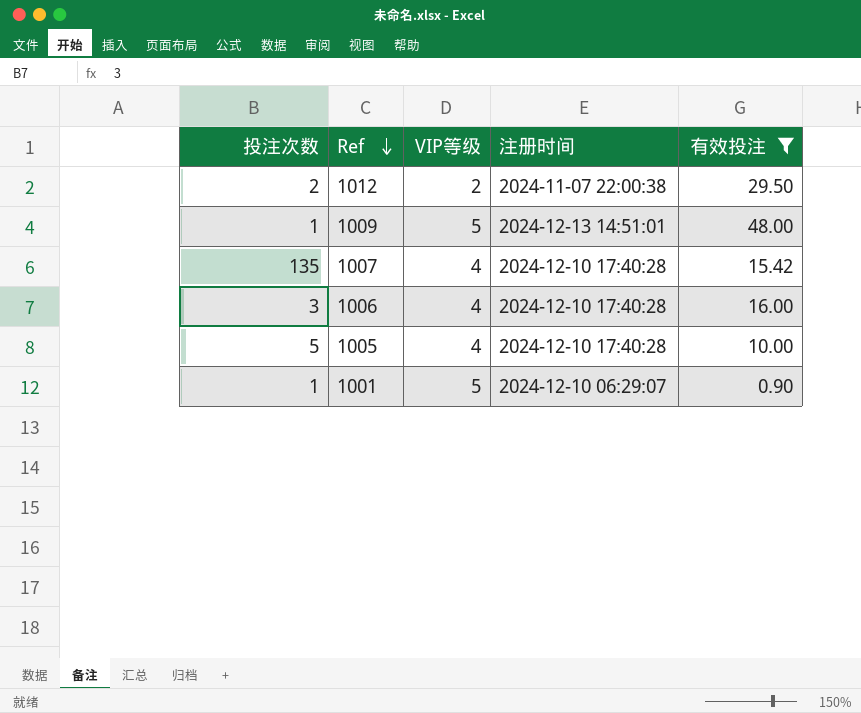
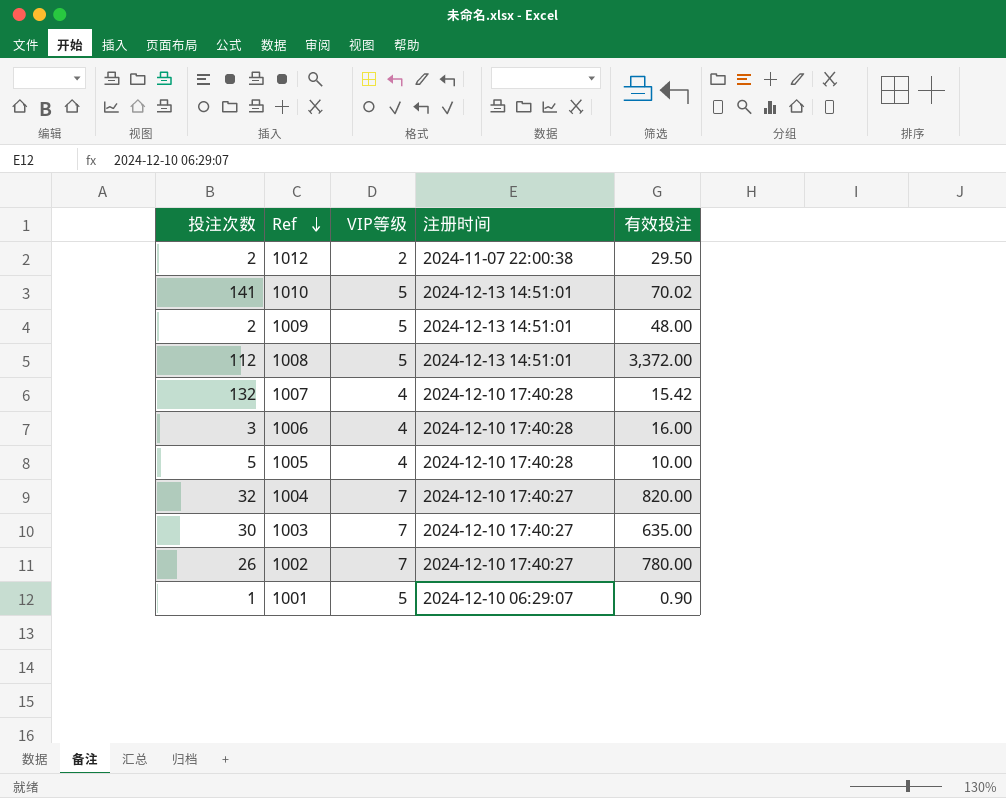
filter: 有效投注 <= 48.00 -> none
1009 | 投注次数: 1 -> 2
1007 | 投注次数: 135 -> 132

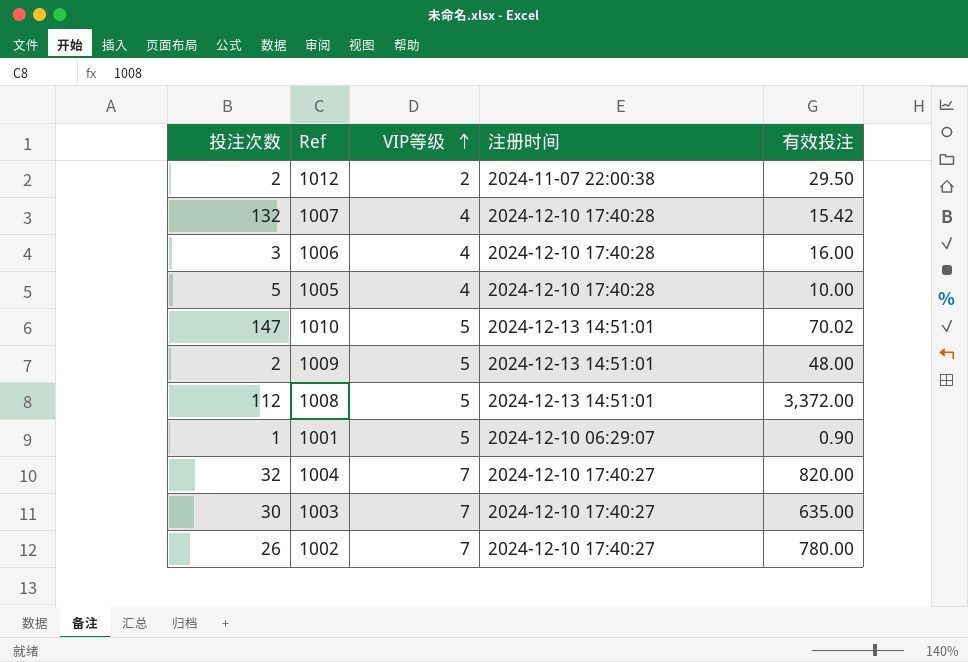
row order: Ref descending -> VIP等级 ascending
1010 | 投注次数: 141 -> 147

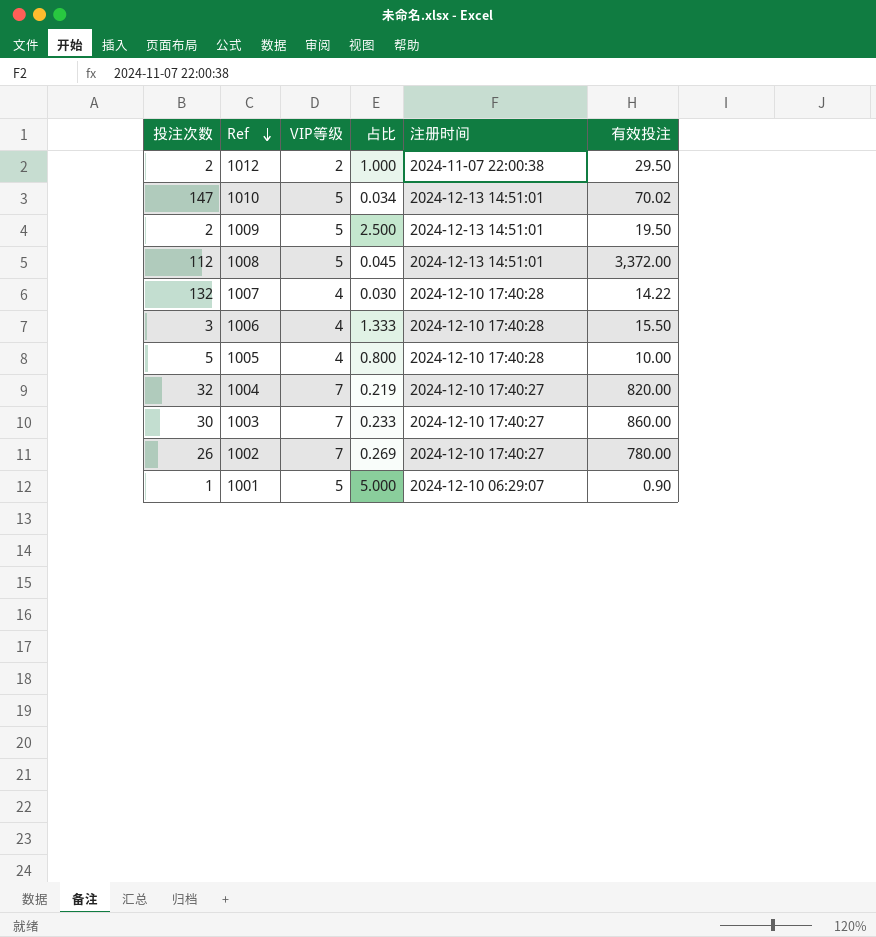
row order: VIP等级 ascending -> Ref descending
column 占比 | formula: none -> [VIP等级] / [投注次数]
1009 | 有效投注: 48.00 -> 19.50
1007 | 有效投注: 15.42 -> 14.22
1006 | 有效投注: 16.00 -> 15.50
1003 | 有效投注: 635.00 -> 860.00

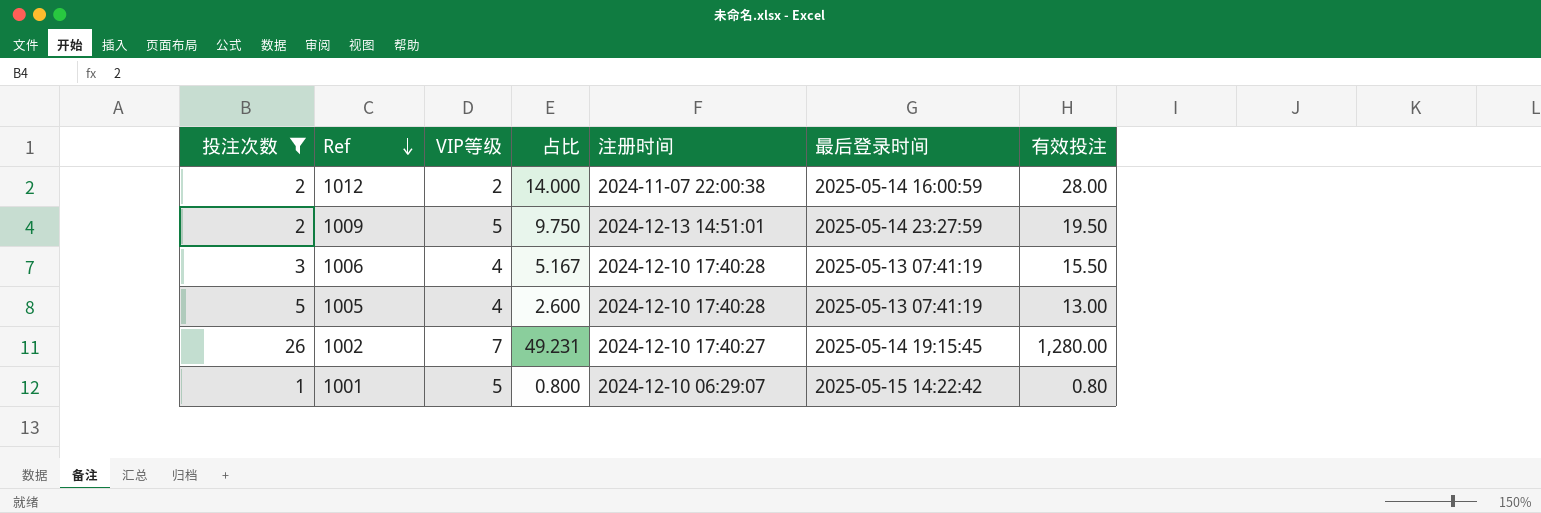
filter: none -> 投注次数 <= 26
column 占比 | formula: [VIP等级] / [投注次数] -> [有效投注] / [投注次数]
column 最后登录时间 | position: none -> 6
1012 | 有效投注: 29.50 -> 28.00
1005 | 有效投注: 10.00 -> 13.00
1002 | 有效投注: 780.00 -> 1,280.00
1001 | 有效投注: 0.90 -> 0.80

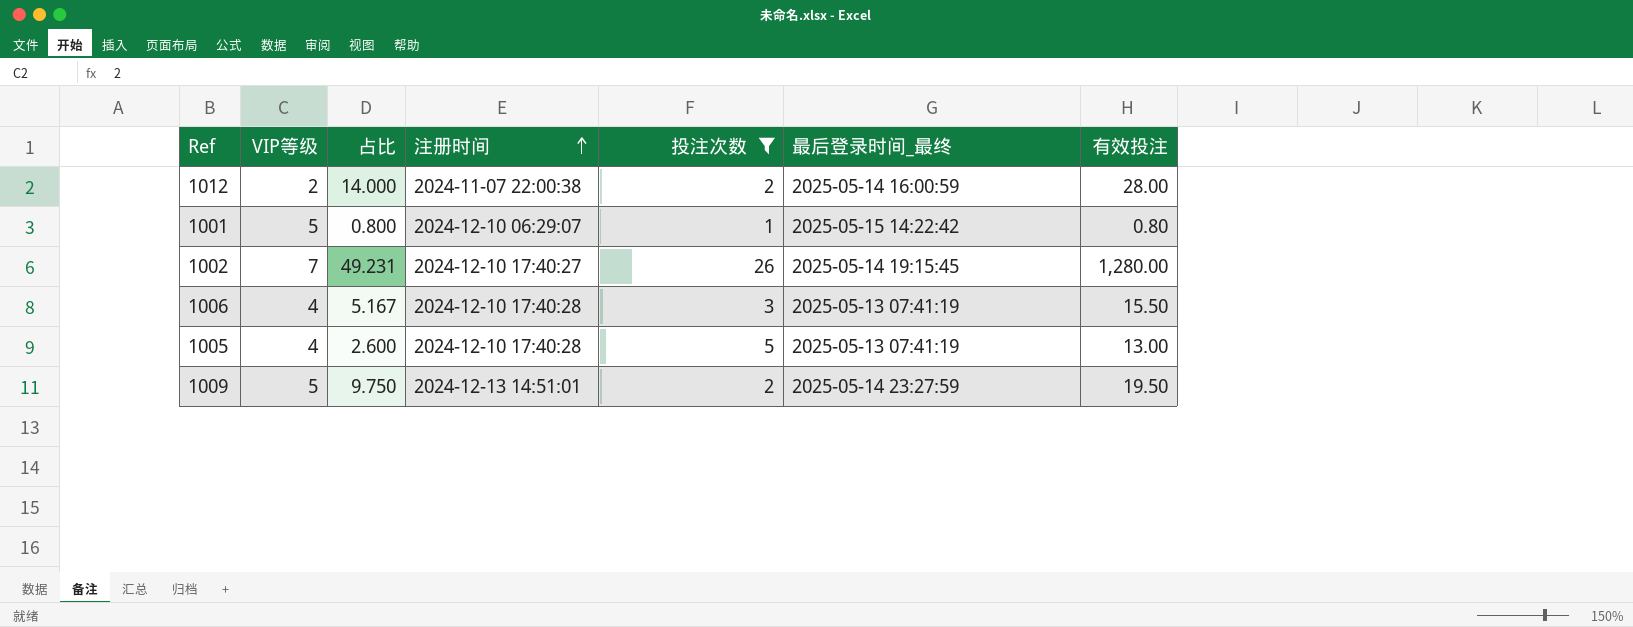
row order: Ref descending -> 注册时间 ascending
column 投注次数 | position: 1 -> 5
column name: 最后登录时间 -> 最后登录时间_最终

